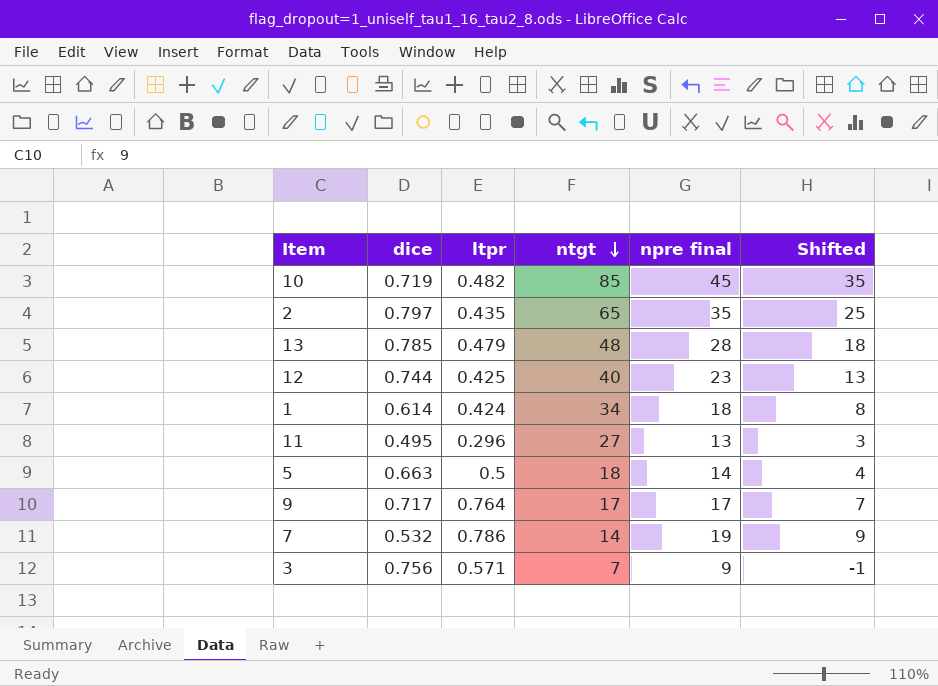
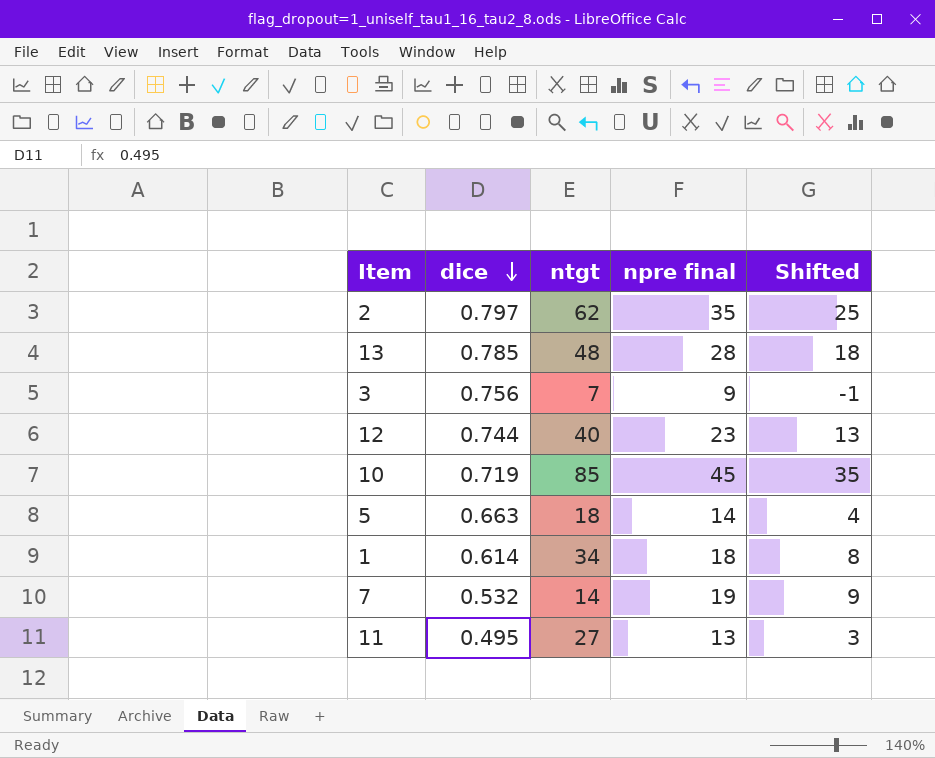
row order: ntgt descending -> dice descending
column ltpr | position: 3 -> none
row 9: 0.717 | 0.764 | 17 | 17 | 7 -> none
2 | ntgt: 65 -> 62

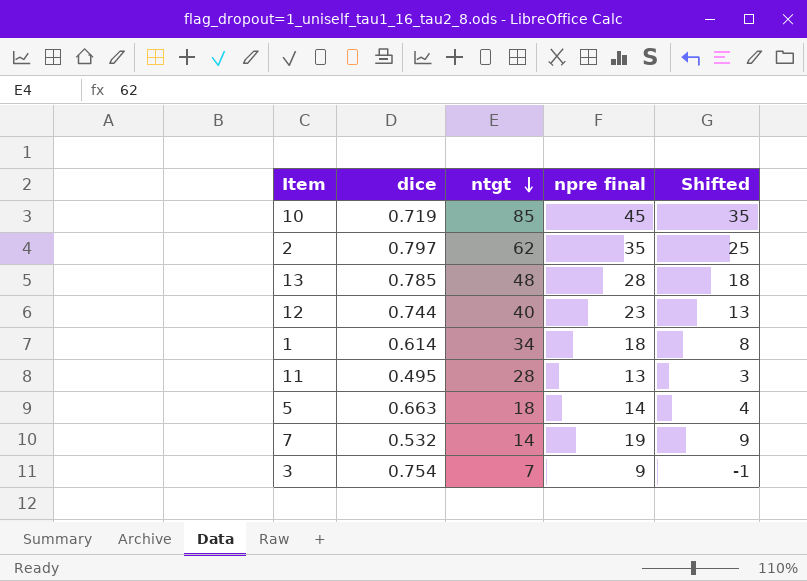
row order: dice descending -> ntgt descending
11 | ntgt: 27 -> 28
3 | dice: 0.756 -> 0.754

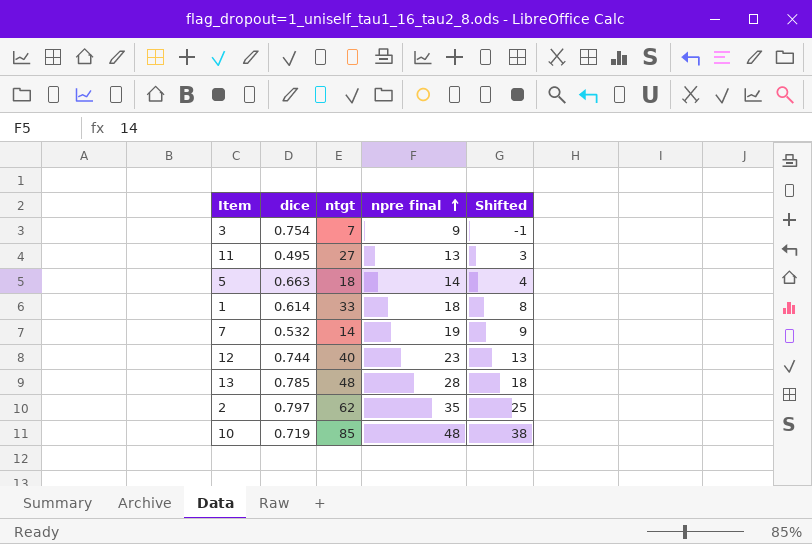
row order: ntgt descending -> npre final ascending
11 | ntgt: 28 -> 27
1 | ntgt: 34 -> 33
10 | npre final: 45 -> 48
10 | Shifted: 35 -> 38

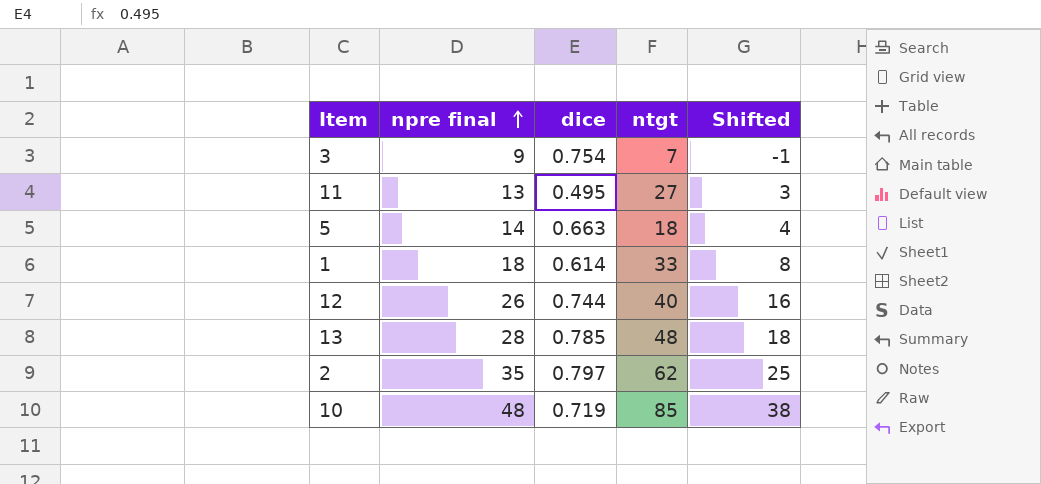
column npre final | position: 4 -> 2
row 7: 0.532 | 14 | 19 | 9 -> none
12 | npre final: 23 -> 26
12 | Shifted: 13 -> 16

